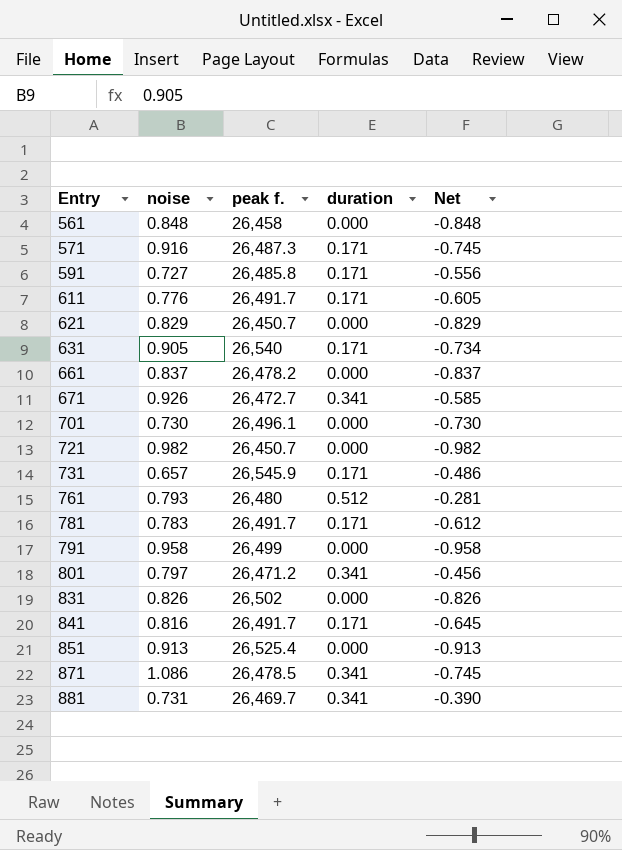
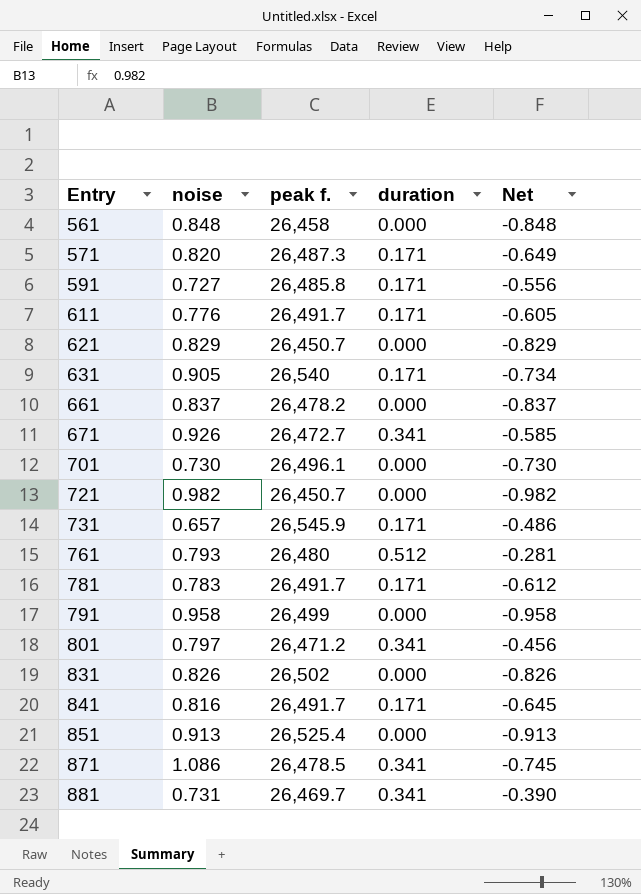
571 | noise: 0.916 -> 0.820
571 | Net: -0.745 -> -0.649

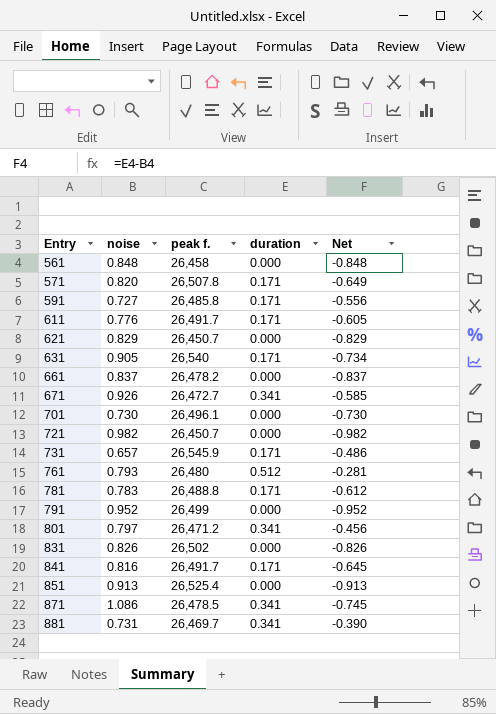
571 | peak f.: 26,487.3 -> 26,507.8
781 | peak f.: 26,491.7 -> 26,488.8
791 | noise: 0.958 -> 0.952
791 | Net: -0.958 -> -0.952

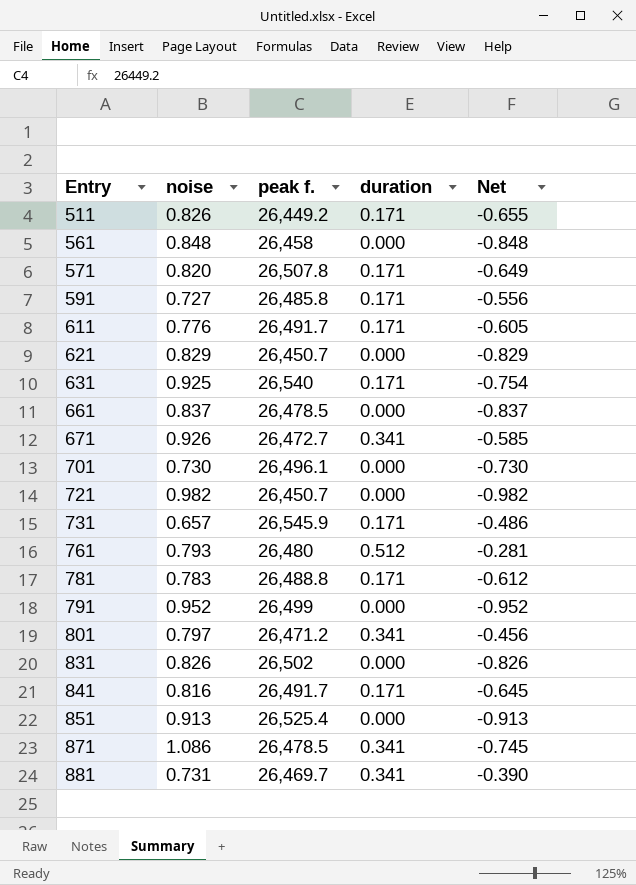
row 511: none -> 0.826 | 26,449.2 | 0.171 | -0.655
631 | noise: 0.905 -> 0.925
631 | Net: -0.734 -> -0.754
661 | peak f.: 26,478.2 -> 26,478.5

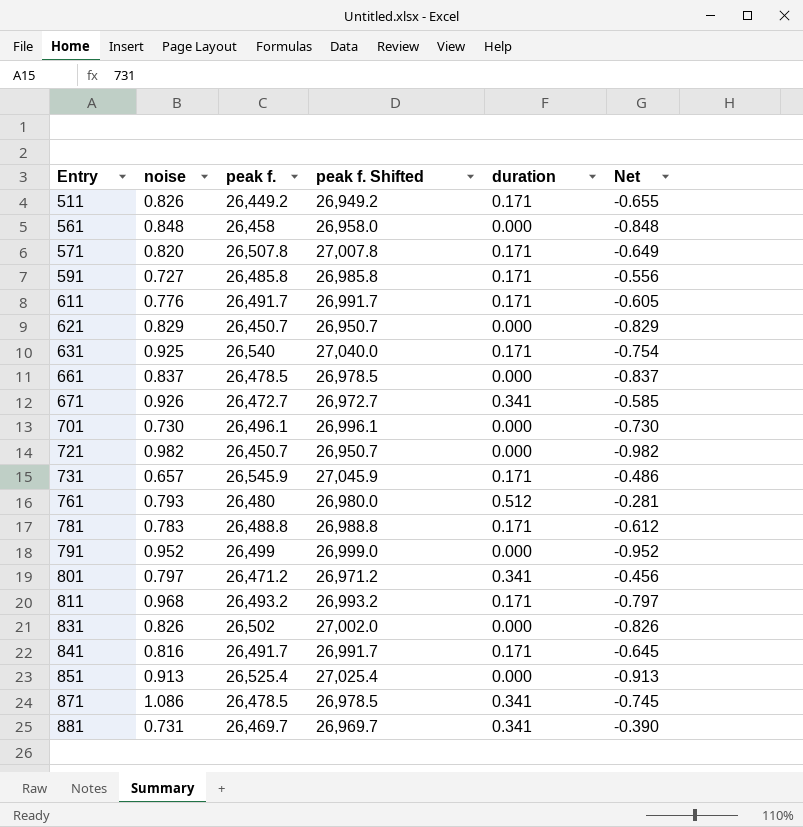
column peak f. Shifted | formula: none -> [peak f.] + 500
row 811: none -> 0.968 | 26,493.2 | 26,993.2 | 0.171 | -0.797

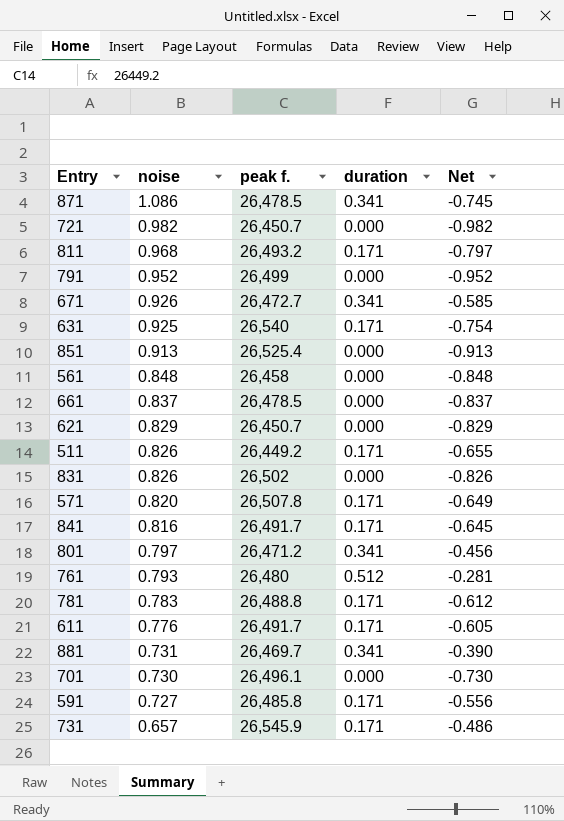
row order: Entry ascending -> noise descending
column peak f. Shifted | formula: [peak f.] + 500 -> none

